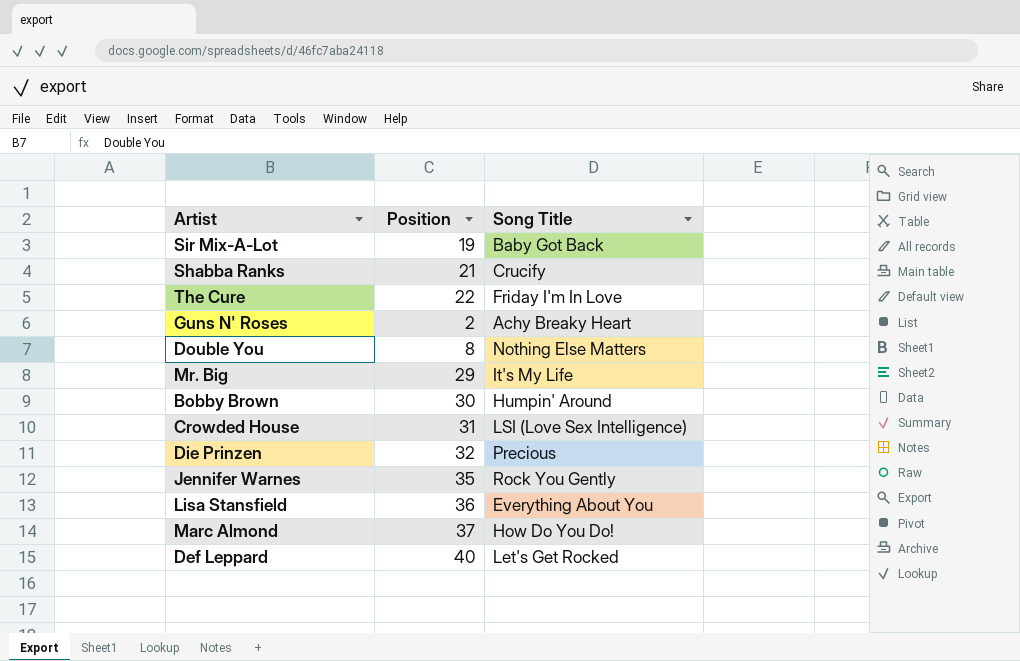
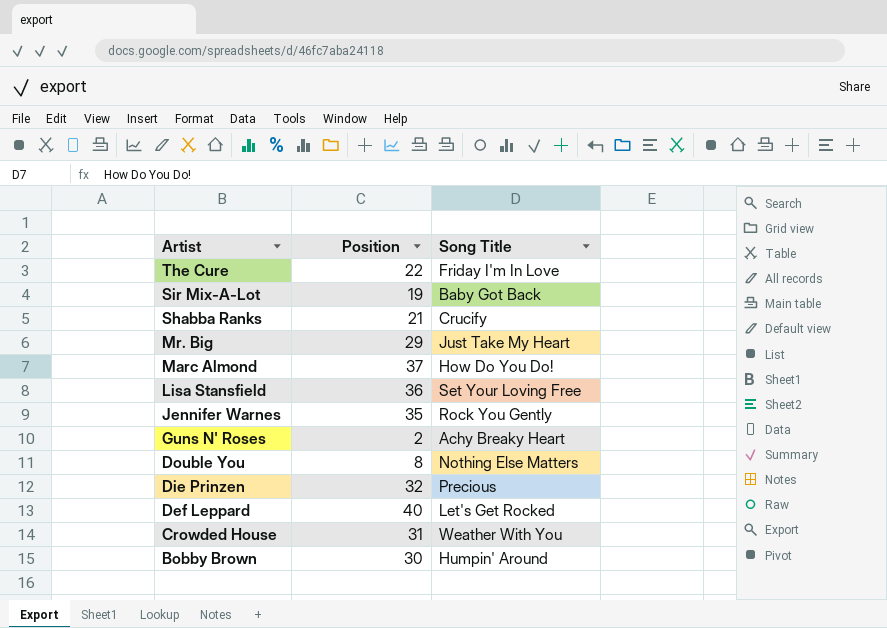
row order: none -> Artist descending
Mr. Big | Song Title: It's My Life -> Just Take My Heart
Lisa Stansfield | Song Title: Everything About You -> Set Your Loving Free
Crowded House | Song Title: LSI (Love Sex Intelligence) -> Weather With You

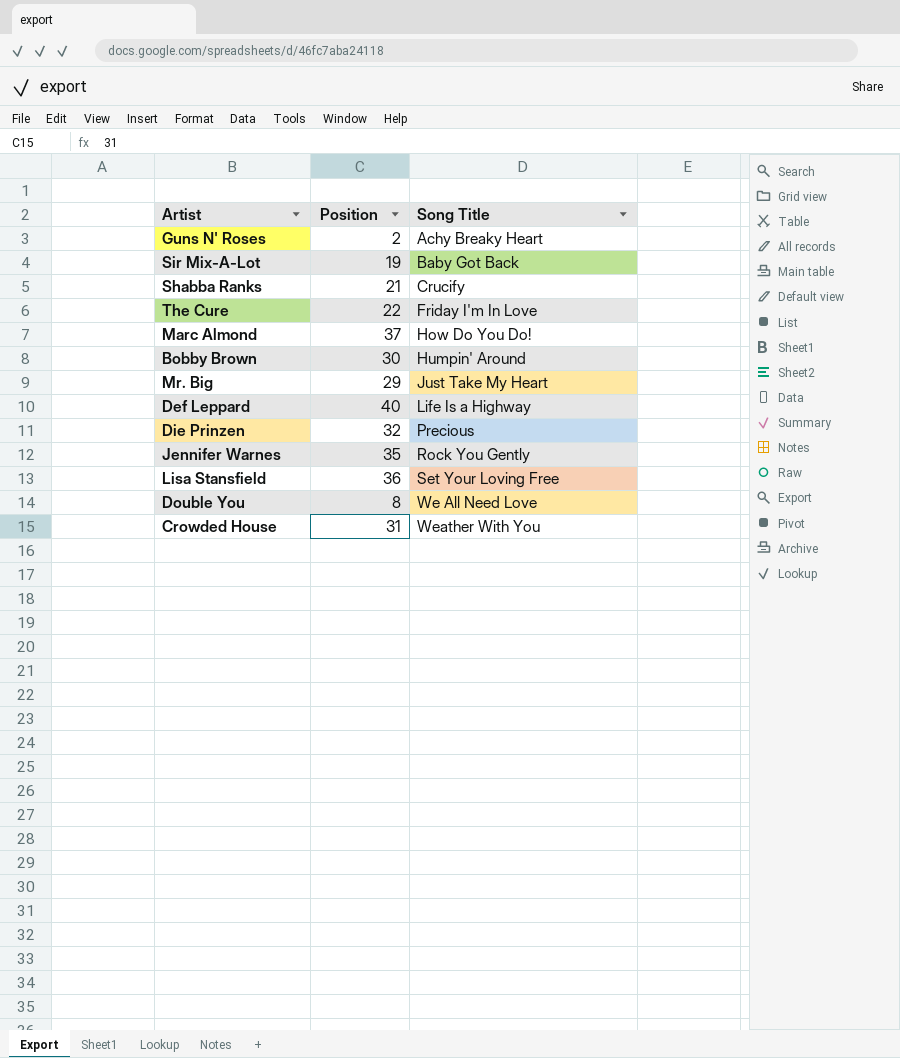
row order: Artist descending -> Song Title ascending
Def Leppard | Song Title: Let's Get Rocked -> Life Is a Highway
Double You | Song Title: Nothing Else Matters -> We All Need Love

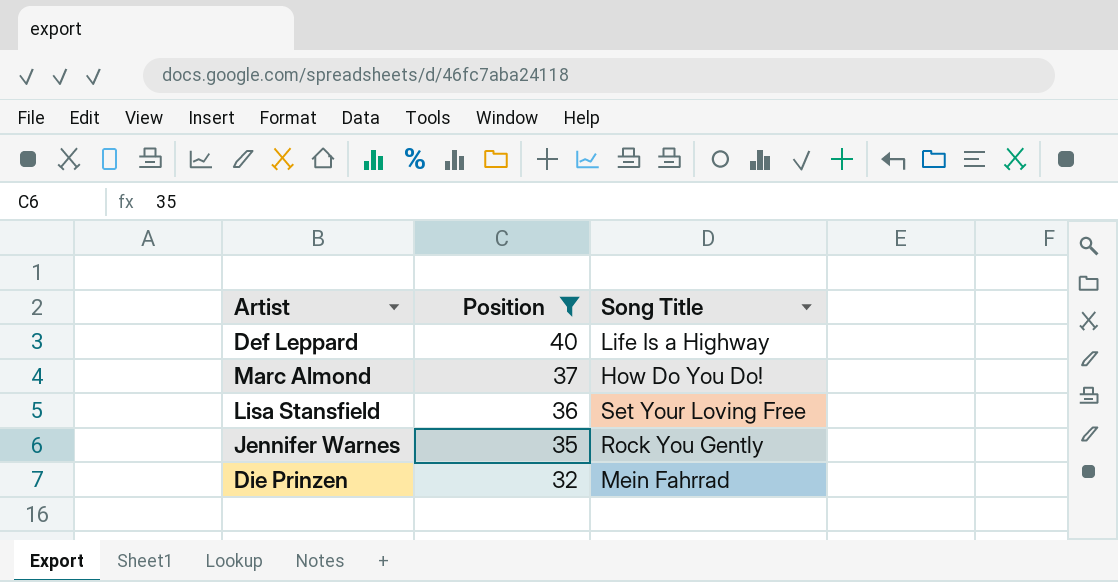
filter: none -> Position >= 32
row order: Song Title ascending -> Position descending
Die Prinzen | Song Title: Precious -> Mein Fahrrad

